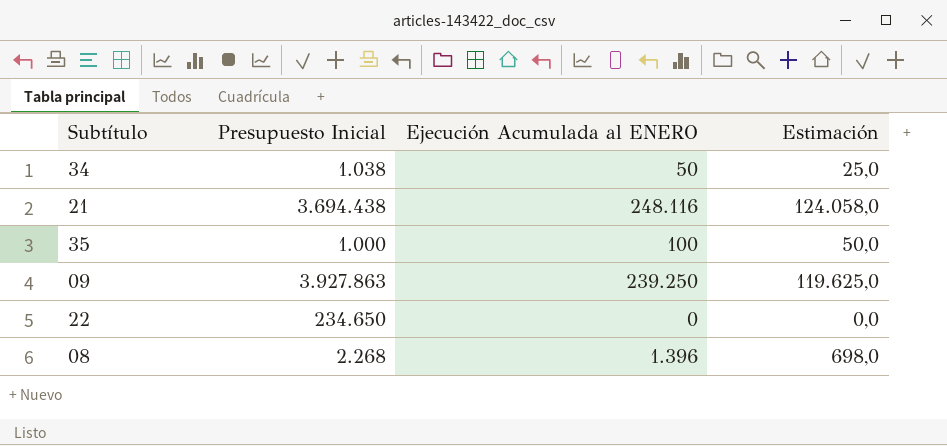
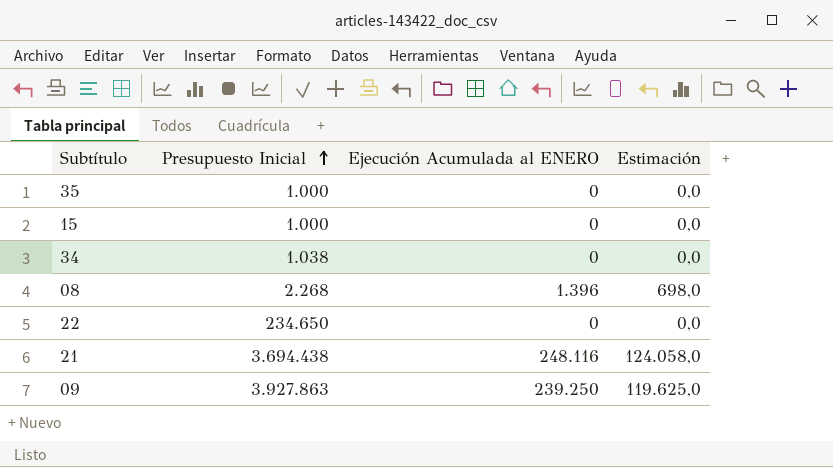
row order: none -> Presupuesto Inicial ascending
35 | Ejecución Acumulada al ENERO: 100 -> 0
35 | Estimación: 50,0 -> 0,0
row 15: none -> 1.000 | 0 | 0,0
34 | Ejecución Acumulada al ENERO: 50 -> 0
34 | Estimación: 25,0 -> 0,0

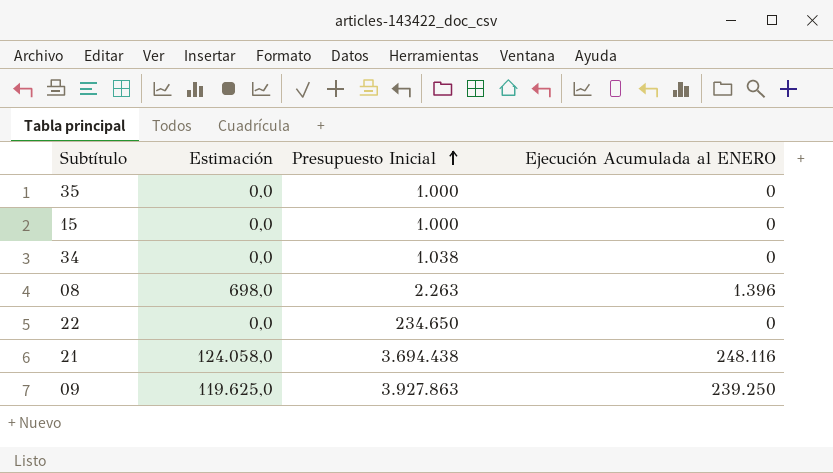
column Estimación | position: 4 -> 2
08 | Presupuesto Inicial: 2.268 -> 2.263

